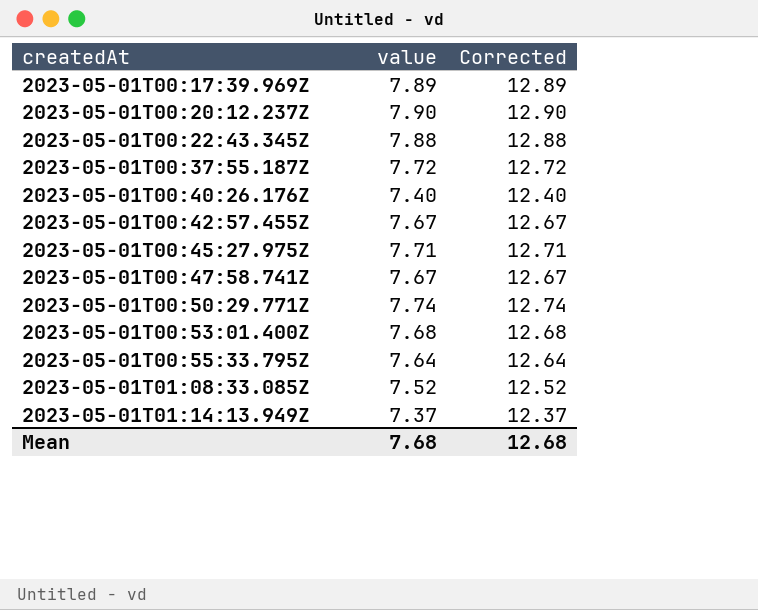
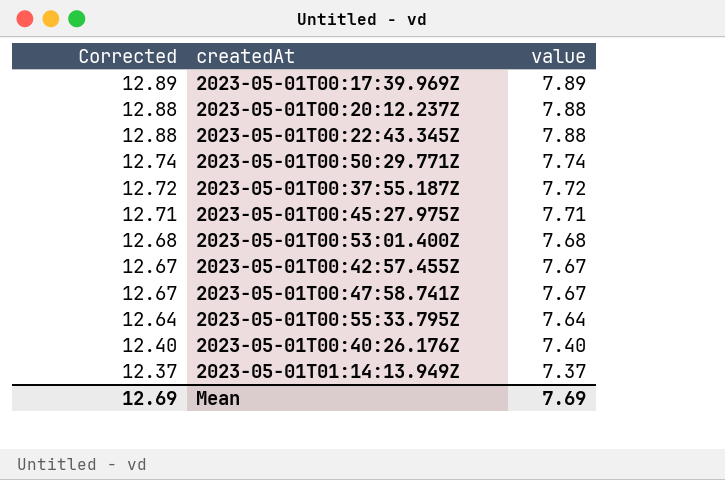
row order: createdAt ascending -> Corrected descending
column Corrected | position: 3 -> 1
row 2023-05-01T01:08:33.085Z: 7.52 | 12.52 -> none
2023-05-01T00:20:12.237Z | Corrected: 12.90 -> 12.88
2023-05-01T00:20:12.237Z | value: 7.90 -> 7.88
Mean | Corrected: 12.68 -> 12.69
Mean | value: 7.68 -> 7.69

